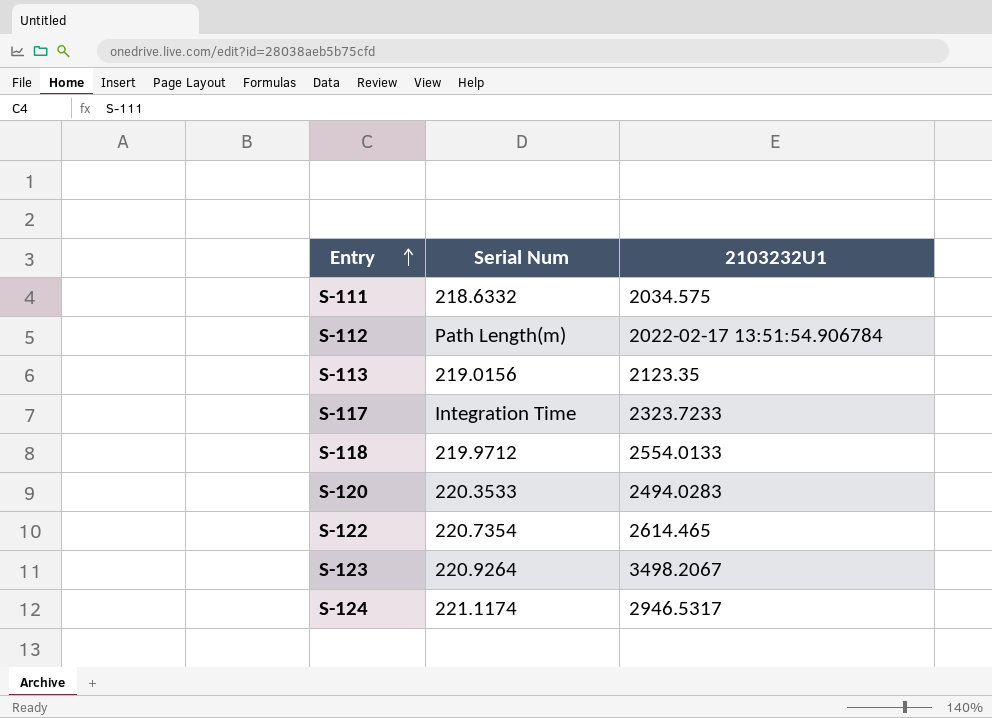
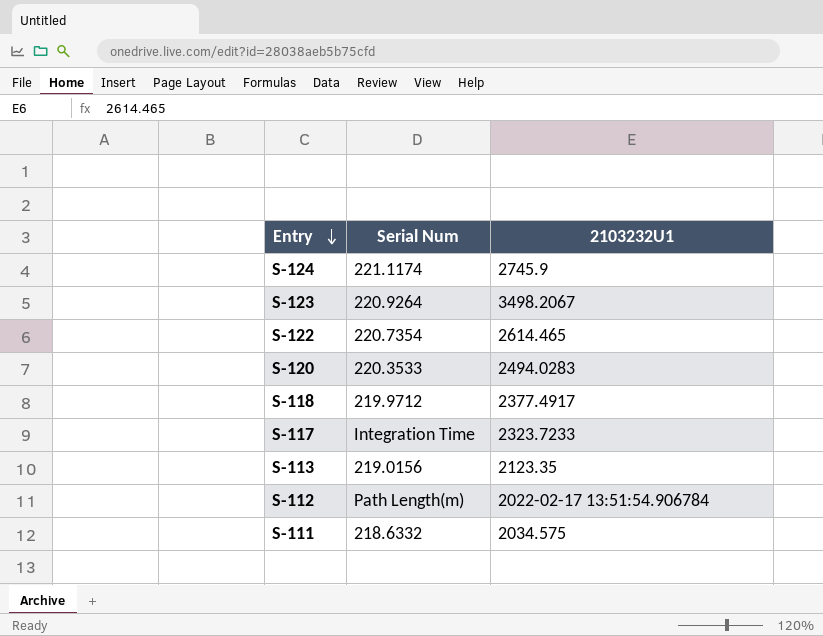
row order: Entry ascending -> Entry descending
S-124 | 2103232U1: 2946.5317 -> 2745.9
S-118 | 2103232U1: 2554.0133 -> 2377.4917

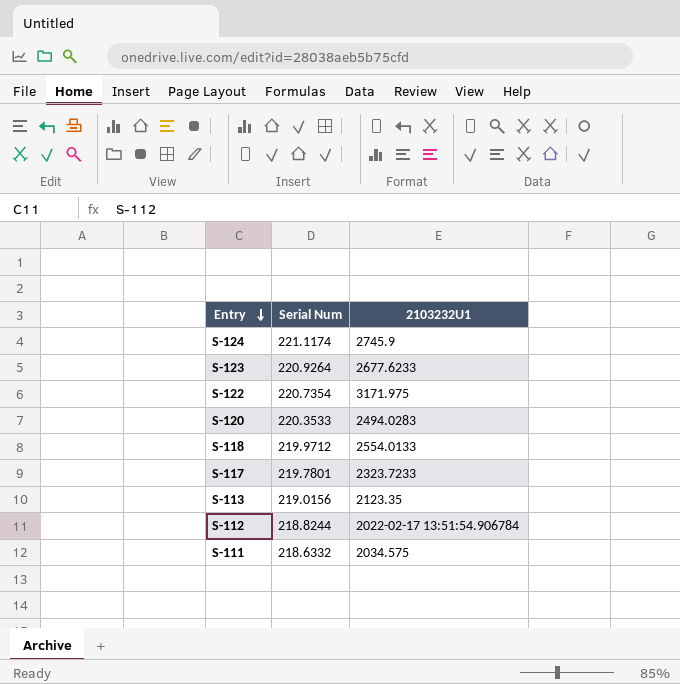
S-123 | 2103232U1: 3498.2067 -> 2677.6233
S-122 | 2103232U1: 2614.465 -> 3171.975
S-118 | 2103232U1: 2377.4917 -> 2554.0133
S-117 | Serial Num: Integration Time -> 219.7801
S-112 | Serial Num: Path Length(m) -> 218.8244

